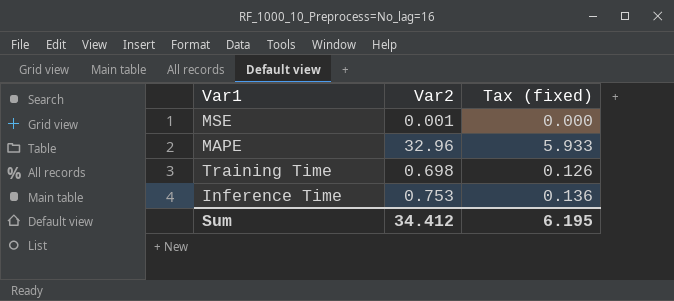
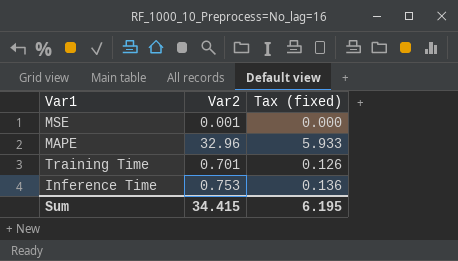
Training Time | Var2: 0.698 -> 0.701
Sum | Var2: 34.412 -> 34.415

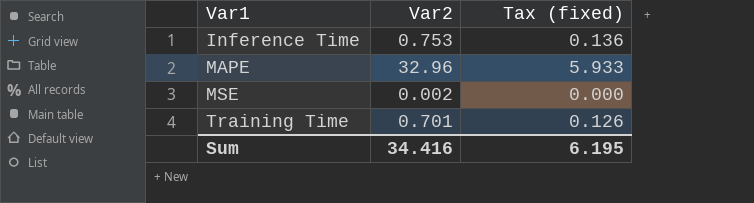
row order: none -> Var1 ascending
MSE | Var2: 0.001 -> 0.002
Sum | Var2: 34.415 -> 34.416

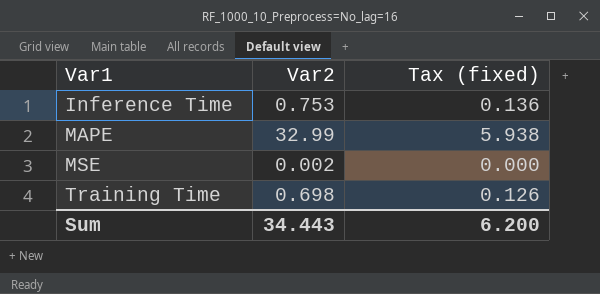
MAPE | Var2: 32.96 -> 32.99
MAPE | Tax (fixed): 5.933 -> 5.938
Training Time | Var2: 0.701 -> 0.698
Sum | Var2: 34.416 -> 34.443
Sum | Tax (fixed): 6.195 -> 6.200

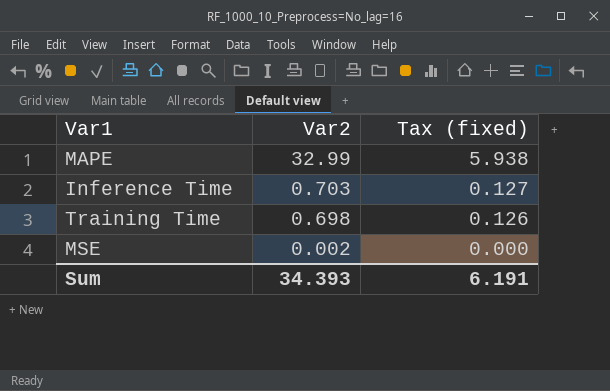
row order: Var1 ascending -> Var2 descending
Inference Time | Var2: 0.753 -> 0.703
Inference Time | Tax (fixed): 0.136 -> 0.127
Sum | Var2: 34.443 -> 34.393
Sum | Tax (fixed): 6.200 -> 6.191

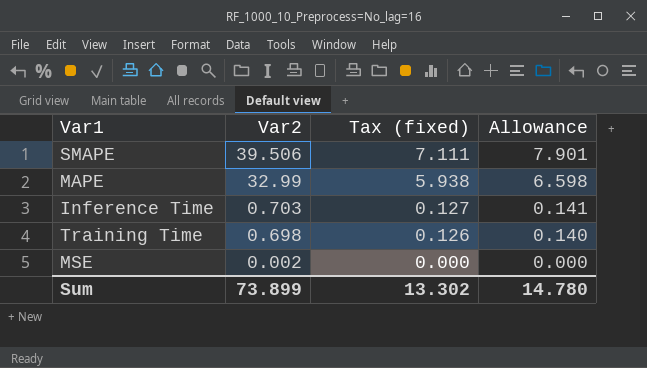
column Allowance | formula: none -> [Var2] * 0.2
row SMAPE: none -> 39.506 | 7.111 | 7.901
Sum | Var2: 34.393 -> 73.899
Sum | Tax (fixed): 6.191 -> 13.302

